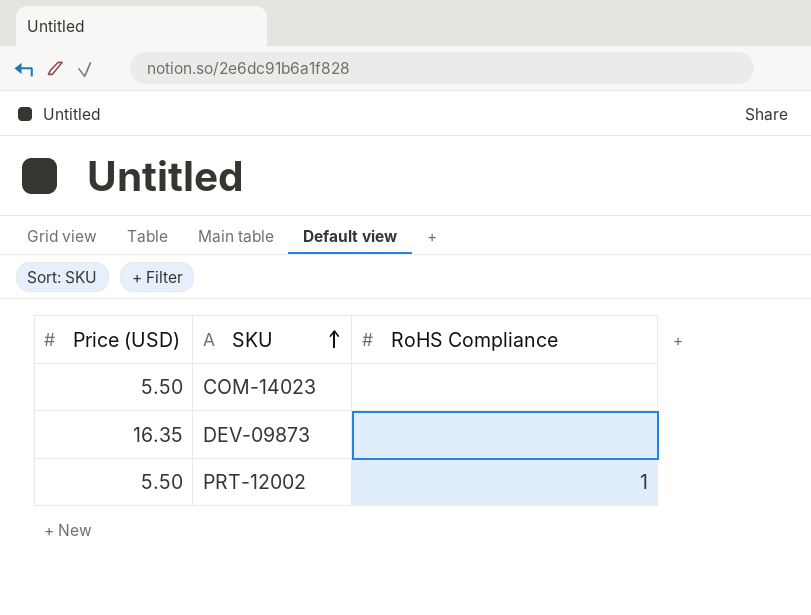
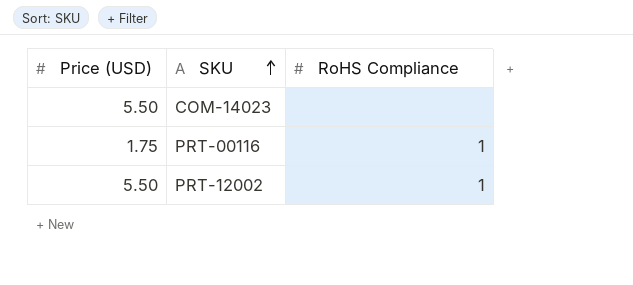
row DEV-09873: 16.35 | none -> none
row PRT-00116: none -> 1.75 | 1

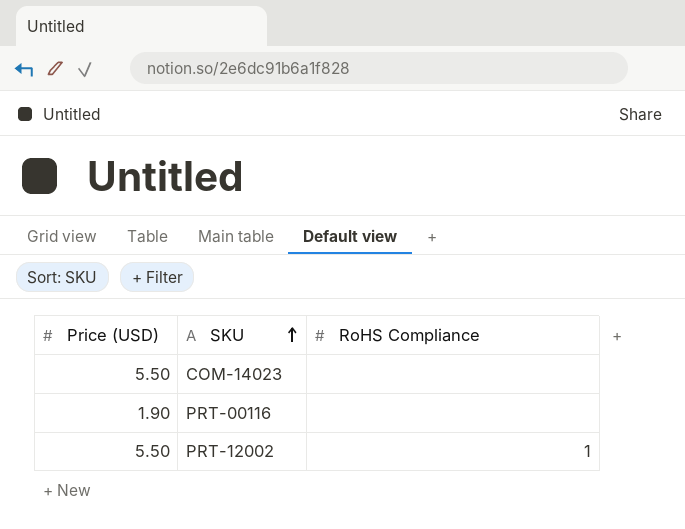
PRT-00116 | Price (USD): 1.75 -> 1.90
PRT-00116 | RoHS Compliance: 1 -> none

